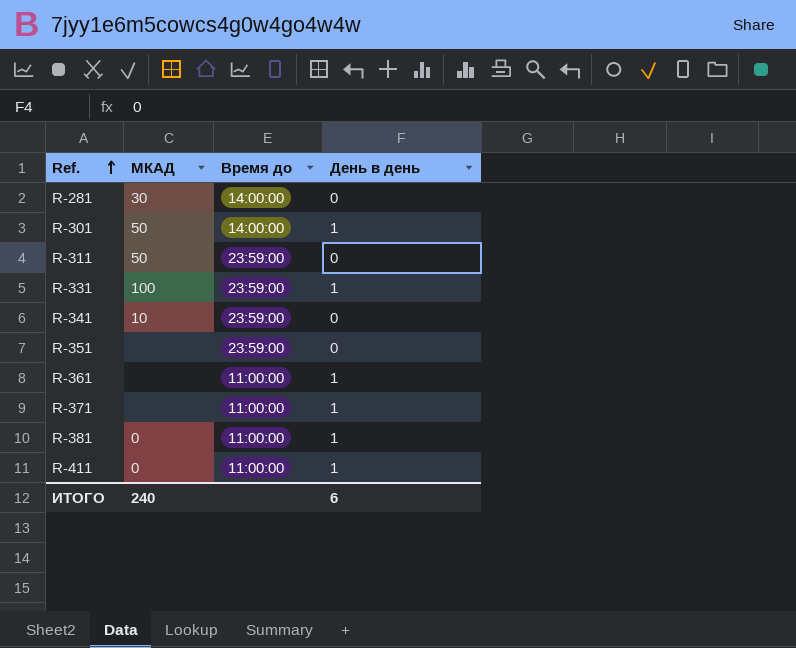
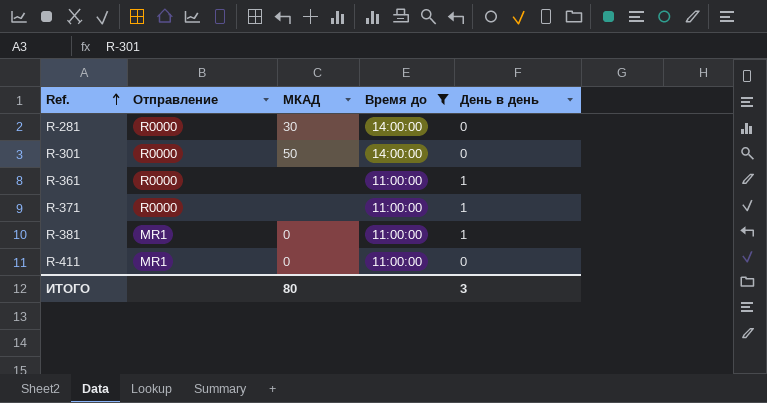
filter: none -> Время до != 23:59:00
column Отправление | position: none -> 2
R-301 | День в день: 1 -> 0
R-411 | День в день: 1 -> 0
ИТОГО | МКАД: 240 -> 80
ИТОГО | День в день: 6 -> 3

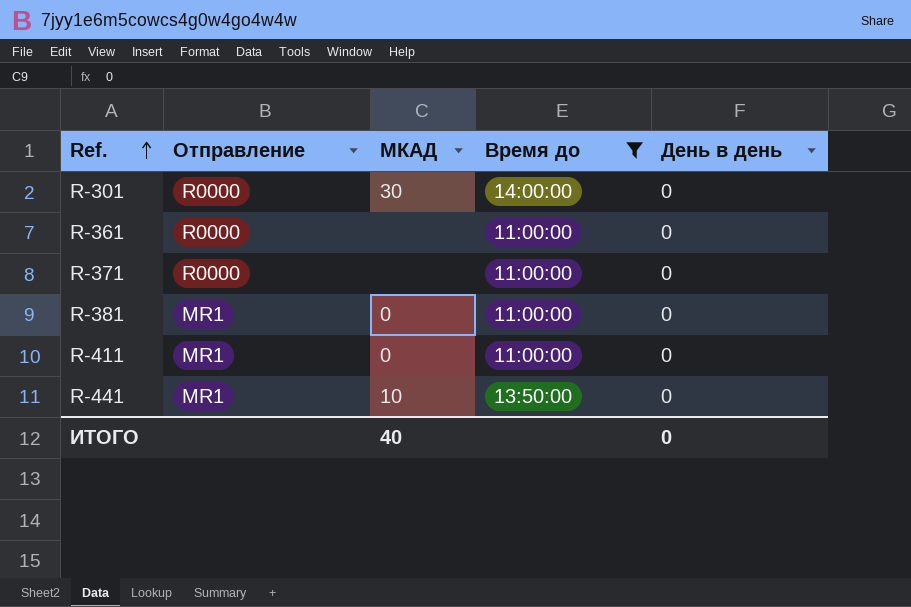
row R-281: R0000 | 30 | 14:00:00 | 0 -> none
R-301 | МКАД: 50 -> 30
R-361 | День в день: 1 -> 0
R-371 | День в день: 1 -> 0
R-381 | День в день: 1 -> 0
row R-441: none -> MR1 | 10 | 13:50:00 | 0
ИТОГО | МКАД: 80 -> 40
ИТОГО | День в день: 3 -> 0

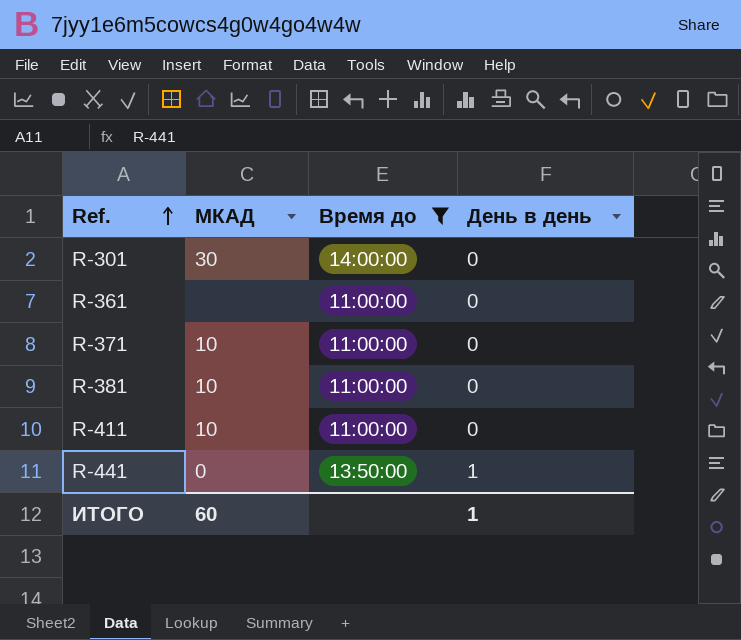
column Отправление | position: 2 -> none
R-371 | МКАД: none -> 10
R-381 | МКАД: 0 -> 10
R-411 | МКАД: 0 -> 10
R-441 | МКАД: 10 -> 0
R-441 | День в день: 0 -> 1
ИТОГО | МКАД: 40 -> 60
ИТОГО | День в день: 0 -> 1

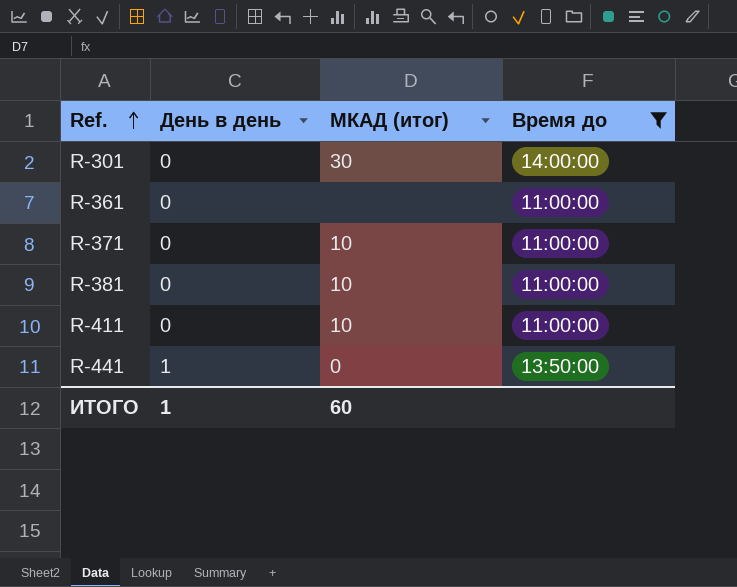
column День в день | position: 4 -> 2
column name: МКАД -> МКАД (итог)

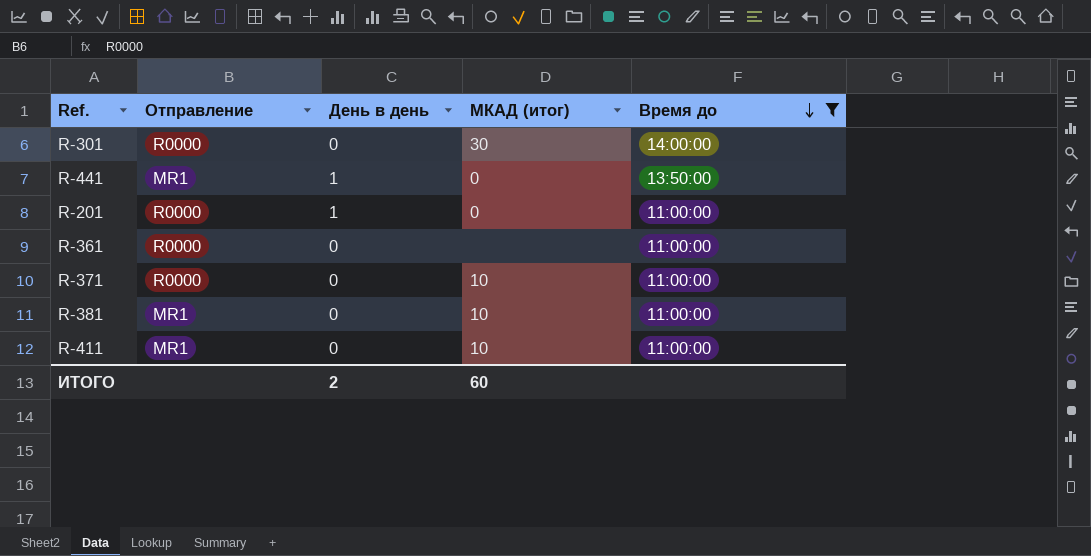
row order: Ref. ascending -> Время до descending
column Отправление | position: none -> 2
row R-201: none -> R0000 | 1 | 0 | 11:00:00
ИТОГО | День в день: 1 -> 2

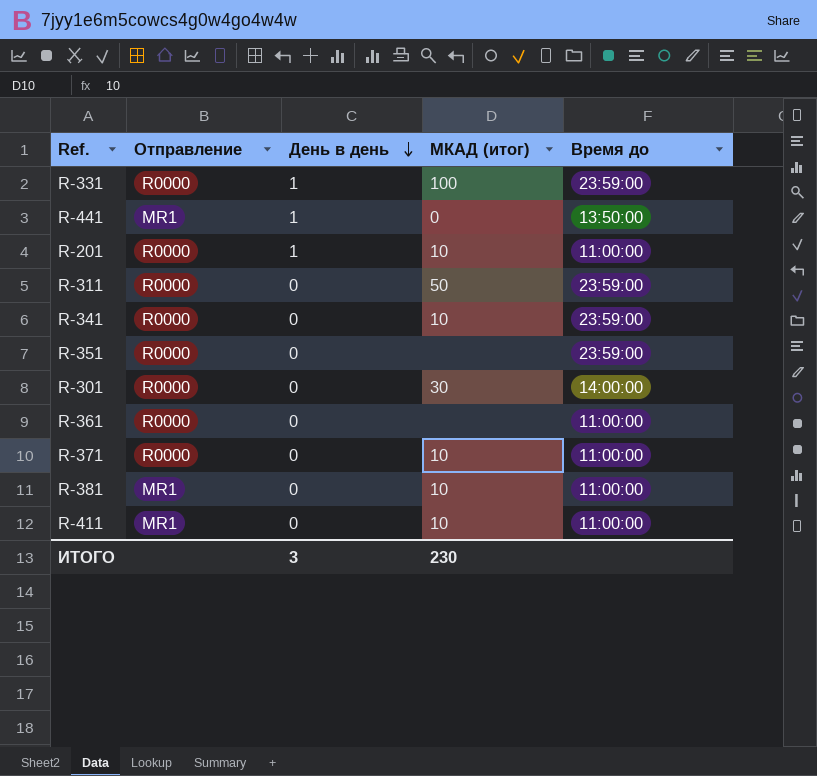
filter: Время до != 23:59:00 -> none
row order: Время до descending -> День в день descending
R-201 | МКАД (итог): 0 -> 10
ИТОГО | День в день: 2 -> 3
ИТОГО | МКАД (итог): 60 -> 230

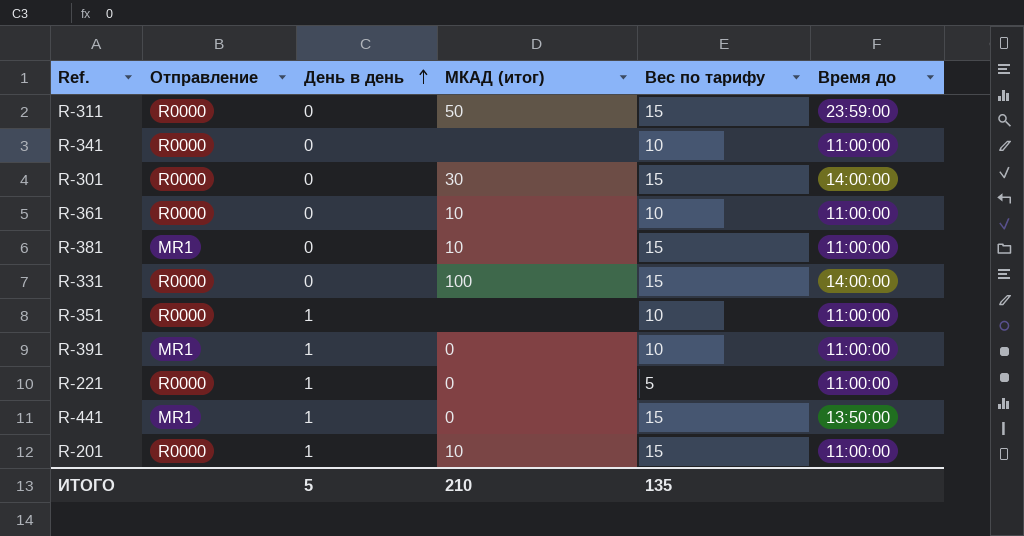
row order: День в день descending -> День в день ascending
column Вес по тарифу | position: none -> 5
row R-371: R0000 | 0 | 10 | 11:00:00 -> none
row R-411: MR1 | 0 | 10 | 11:00:00 -> none
R-341 | МКАД (итог): 10 -> none
R-341 | Время до: 23:59:00 -> 11:00:00
R-361 | МКАД (итог): none -> 10
R-331 | День в день: 1 -> 0
R-331 | Время до: 23:59:00 -> 14:00:00
R-351 | День в день: 0 -> 1
R-351 | Время до: 23:59:00 -> 11:00:00
row R-391: none -> MR1 | 1 | 0 | 10 | 11:00:00
row R-221: none -> R0000 | 1 | 0 | 5 | 11:00:00
ИТОГО | День в день: 3 -> 5
ИТОГО | МКАД (итог): 230 -> 210

